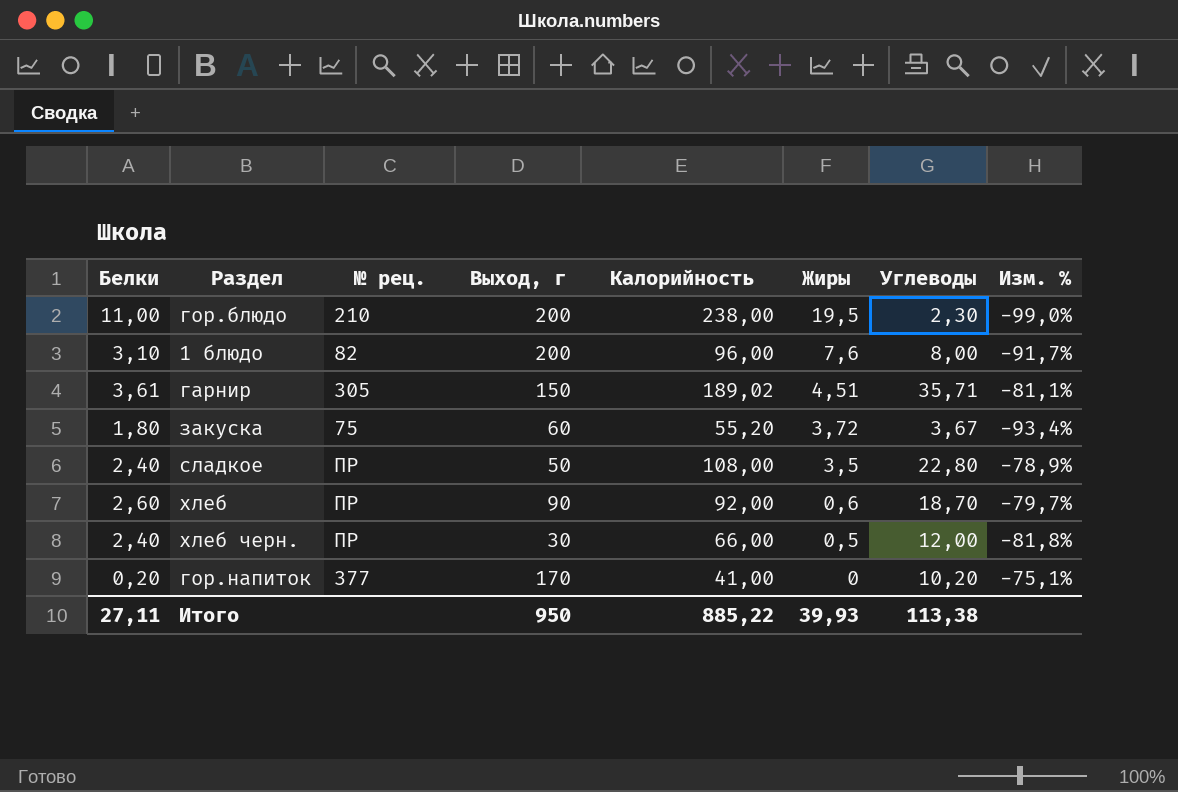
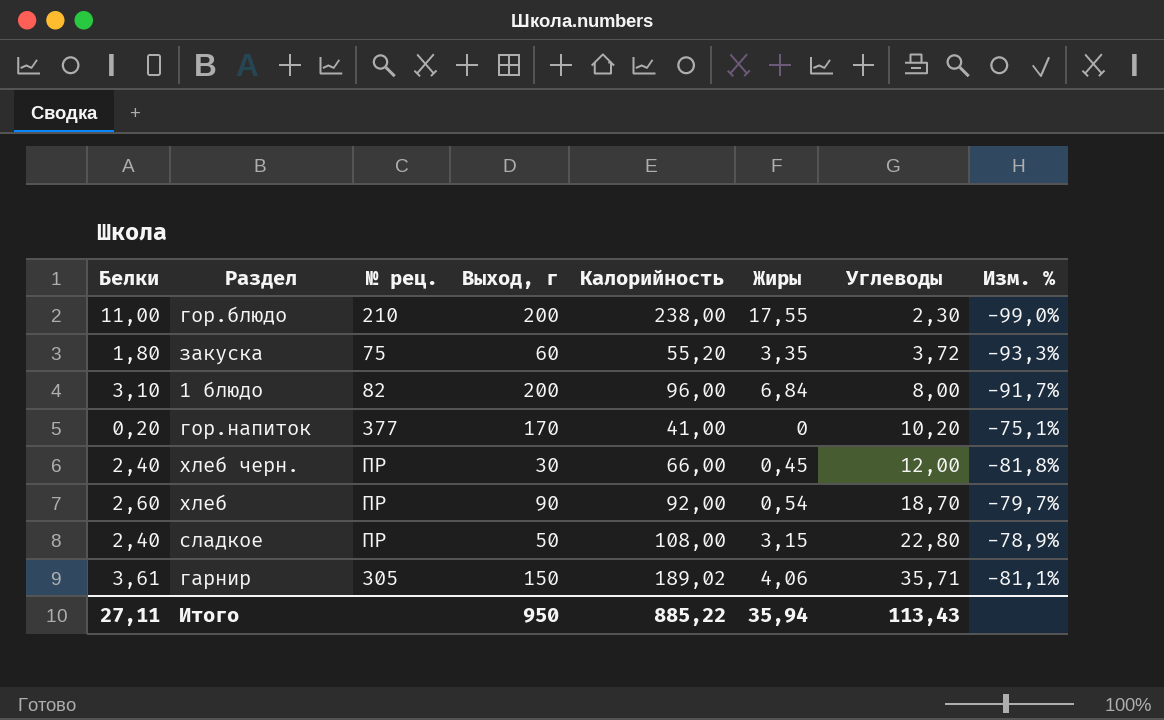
row order: Жиры descending -> Углеводы ascending
гор.блюдо | Жиры: 19,5 -> 17,55
закуска | Жиры: 3,72 -> 3,35
закуска | Углеводы: 3,67 -> 3,72
закуска | Изм. %: -93,4% -> -93,3%
1 блюдо | Жиры: 7,6 -> 6,84
хлеб черн. | Жиры: 0,5 -> 0,45
хлеб | Жиры: 0,6 -> 0,54
сладкое | Жиры: 3,5 -> 3,15
гарнир | Жиры: 4,51 -> 4,06
Итого | Жиры: 39,93 -> 35,94
Итого | Углеводы: 113,38 -> 113,43

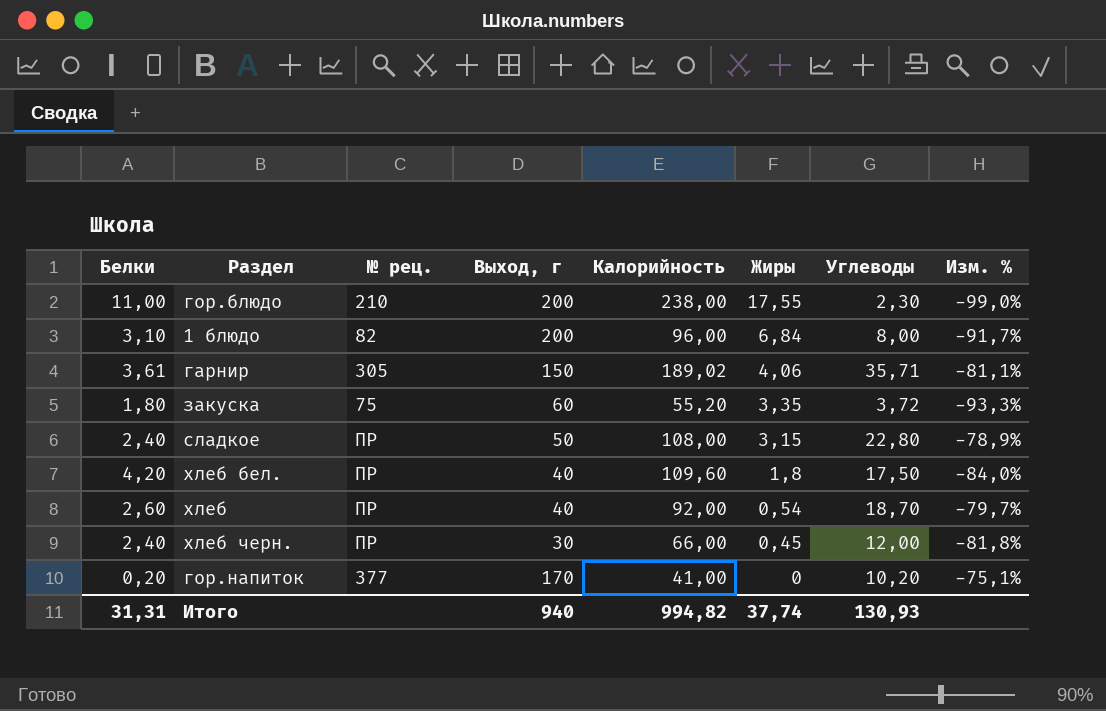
row order: Углеводы ascending -> Жиры descending
row хлеб бел.: none -> 4,20 | ПР | 40 | 109,60 | 1,8 | 17,50 | -84,0%
хлеб | Выход, г: 90 -> 40
Итого | Белки: 27,11 -> 31,31
Итого | Выход, г: 950 -> 940
Итого | Калорийность: 885,22 -> 994,82
Итого | Жиры: 35,94 -> 37,74
Итого | Углеводы: 113,43 -> 130,93

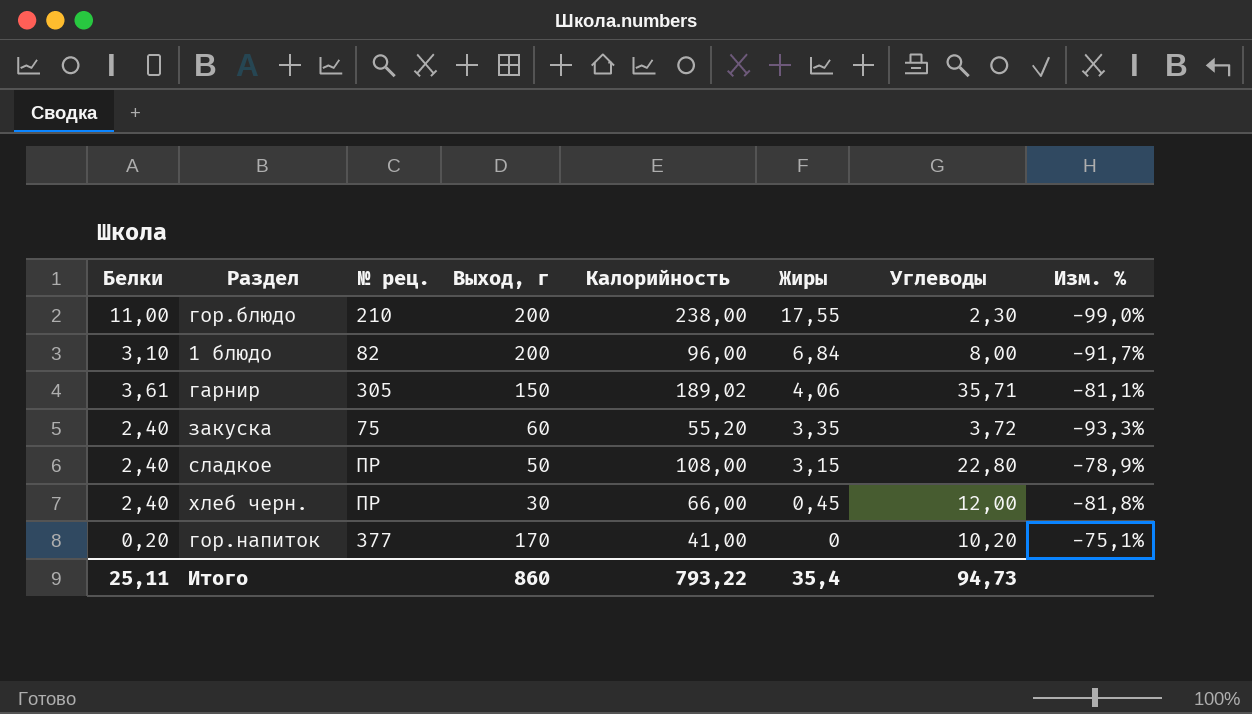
row хлеб бел.: 4,20 | ПР | 40 | 109,60 | 1,8 | 17,50 | -84,0% -> none
row хлеб: 2,60 | ПР | 40 | 92,00 | 0,54 | 18,70 | -79,7% -> none
закуска | Белки: 1,80 -> 2,40
Итого | Белки: 31,31 -> 25,11
Итого | Выход, г: 940 -> 860
Итого | Калорийность: 994,82 -> 793,22
Итого | Жиры: 37,74 -> 35,4
Итого | Углеводы: 130,93 -> 94,73

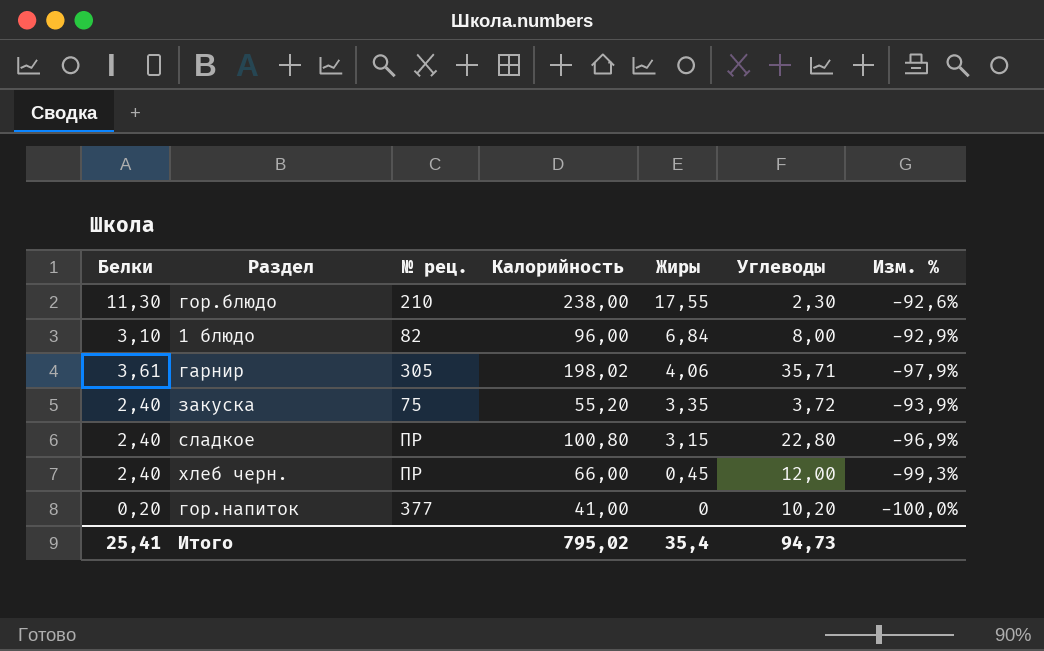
column Выход, г | position: 4 -> none
column Изм. % | formula: ([Углеводы] - [Калорийность]) / [Калорийность] -> ([Жиры] - [Калорийность]) / [Калорийность]
гор.блюдо | Белки: 11,00 -> 11,30
гарнир | Калорийность: 189,02 -> 198,02
сладкое | Калорийность: 108,00 -> 100,80
Итого | Белки: 25,11 -> 25,41
Итого | Калорийность: 793,22 -> 795,02

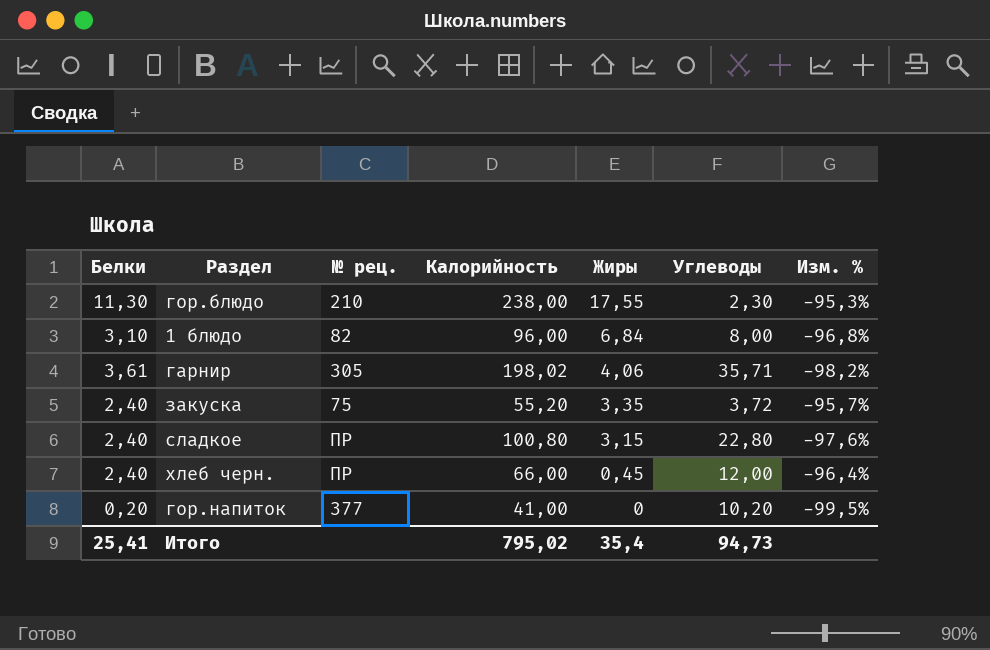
column Изм. % | formula: ([Жиры] - [Калорийность]) / [Калорийность] -> ([Белки] - [Калорийность]) / [Калорийность]

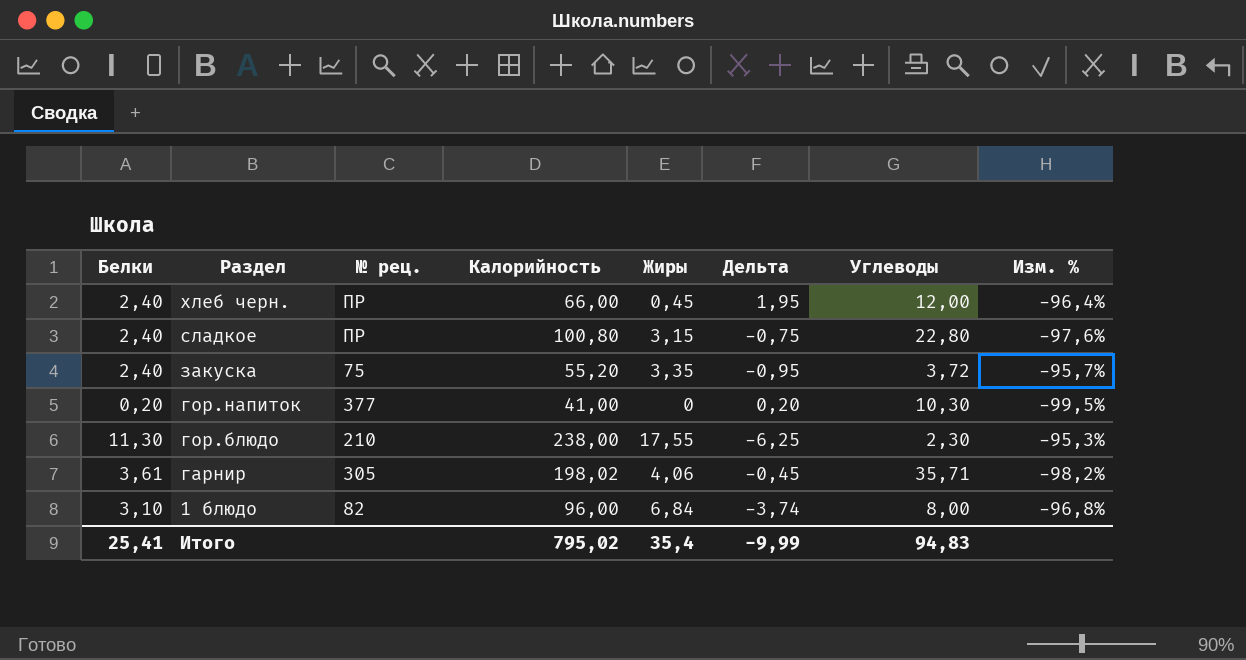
row order: Жиры descending -> Раздел descending
column Дельта | formula: none -> [Белки] - [Жиры]
гор.напиток | Углеводы: 10,20 -> 10,30
Итого | Углеводы: 94,73 -> 94,83

